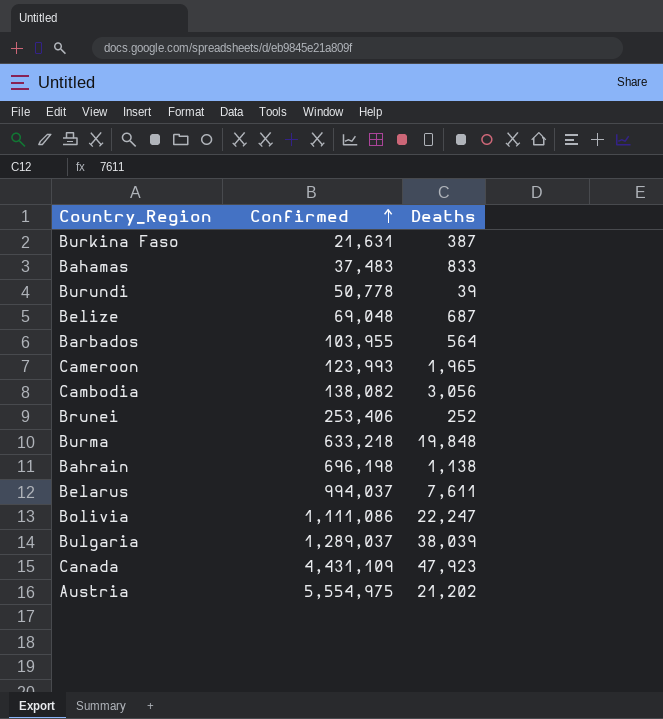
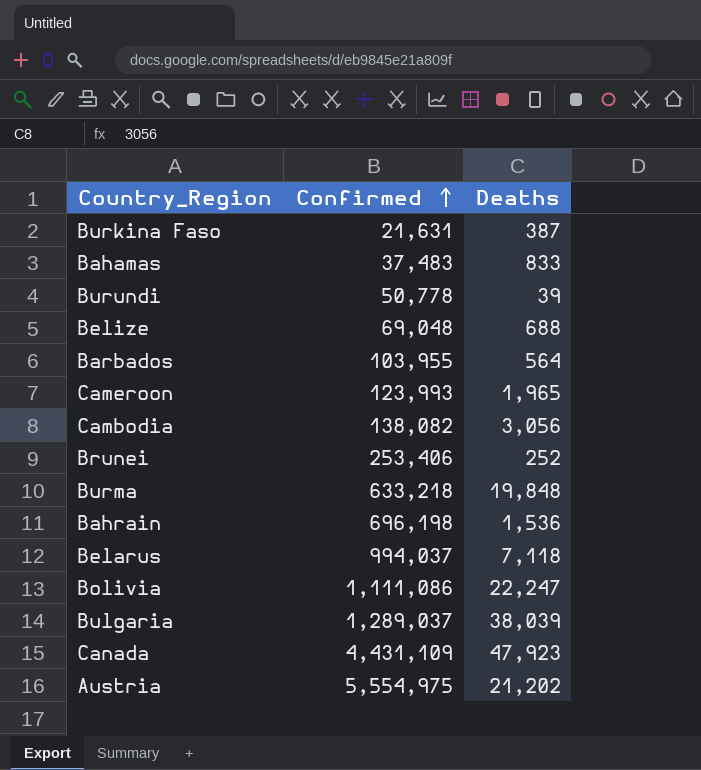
Belize | Deaths: 687 -> 688
Bahrain | Deaths: 1,138 -> 1,536
Belarus | Deaths: 7,611 -> 7,118

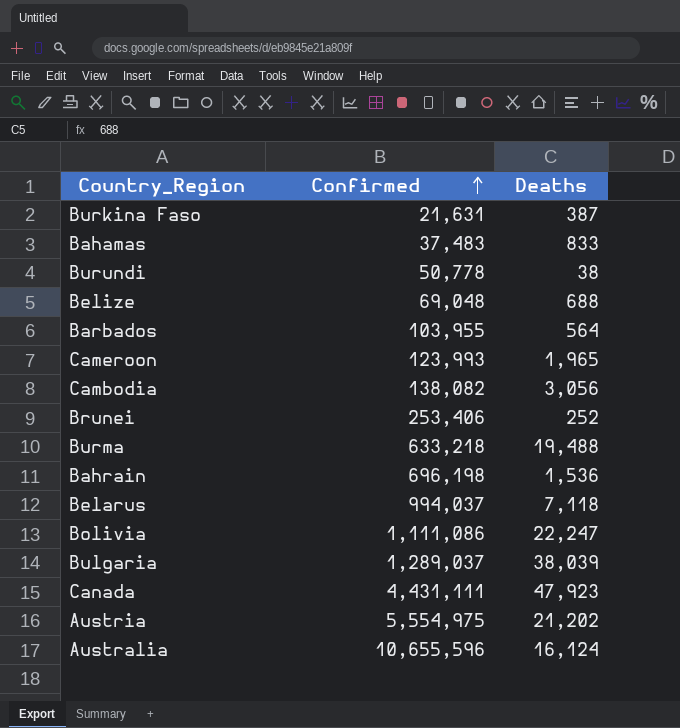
Burundi | Deaths: 39 -> 38
Burma | Deaths: 19,848 -> 19,488
Canada | Confirmed: 4,431,109 -> 4,431,111
row Australia: none -> 10,655,596 | 16,124

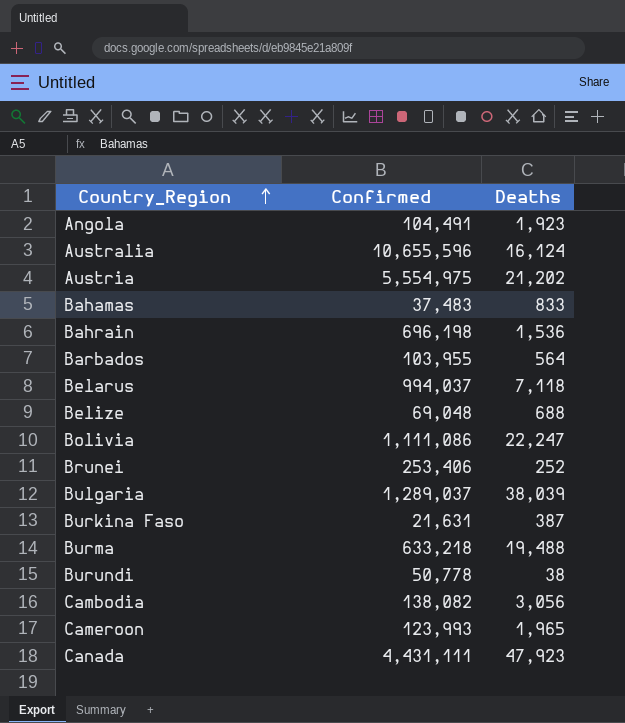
row order: Confirmed ascending -> Country_Region ascending
row Angola: none -> 104,491 | 1,923

